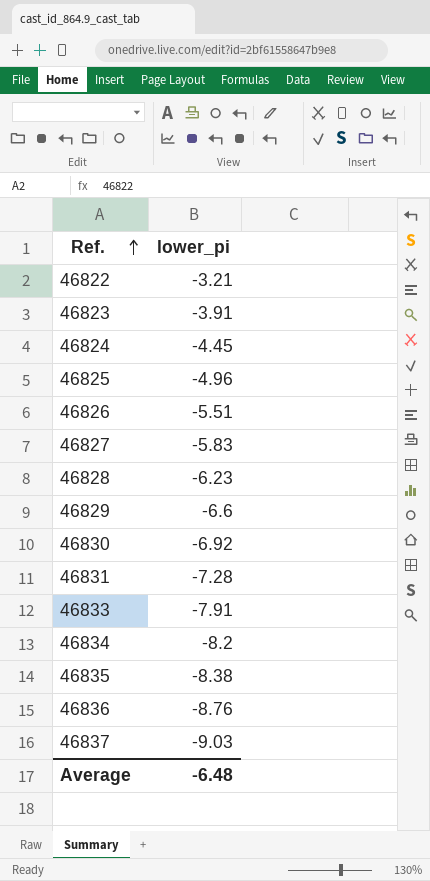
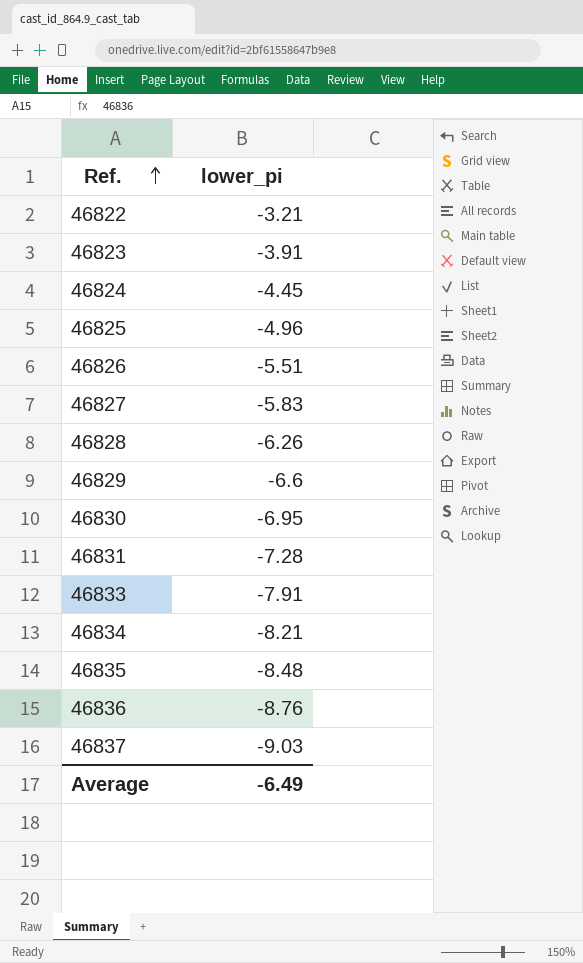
46828 | lower_pi: -6.23 -> -6.26
46830 | lower_pi: -6.92 -> -6.95
46834 | lower_pi: -8.2 -> -8.21
46835 | lower_pi: -8.38 -> -8.48
Average | lower_pi: -6.48 -> -6.49

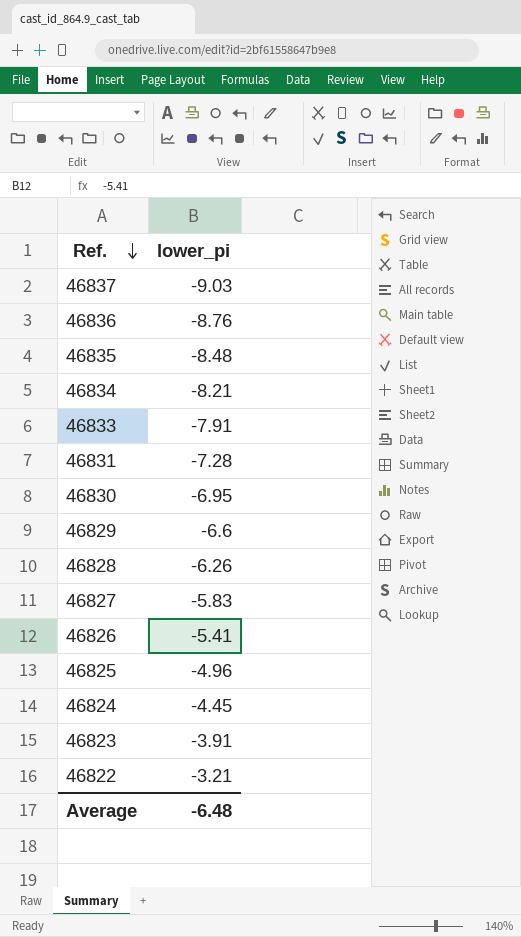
row order: Ref. ascending -> Ref. descending
46826 | lower_pi: -5.51 -> -5.41
Average | lower_pi: -6.49 -> -6.48

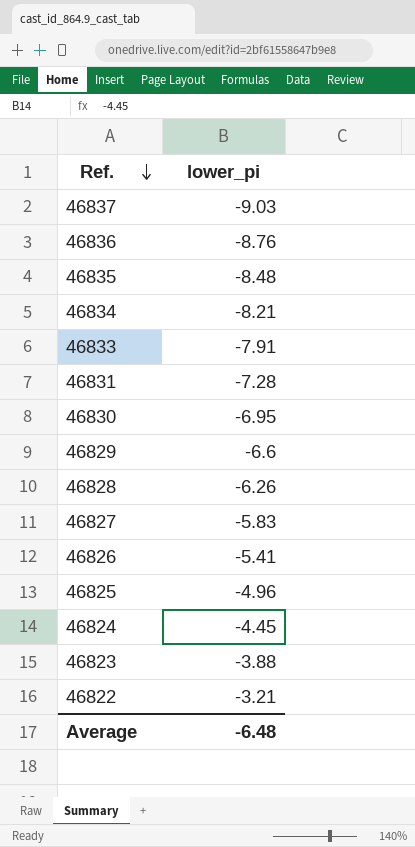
46823 | lower_pi: -3.91 -> -3.88

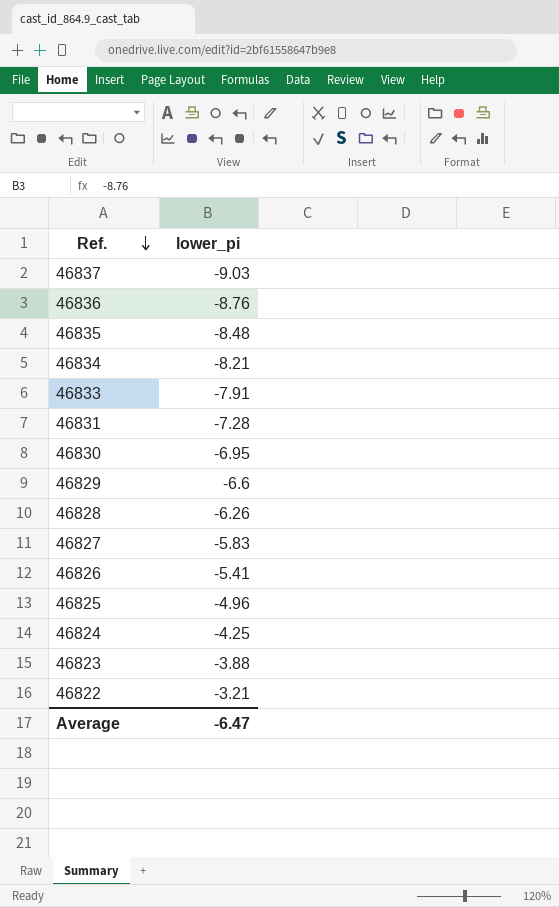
46824 | lower_pi: -4.45 -> -4.25
Average | lower_pi: -6.48 -> -6.47

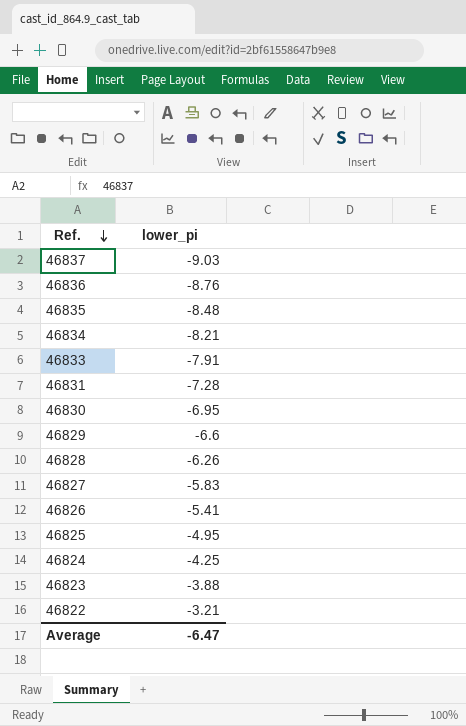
46825 | lower_pi: -4.96 -> -4.95

